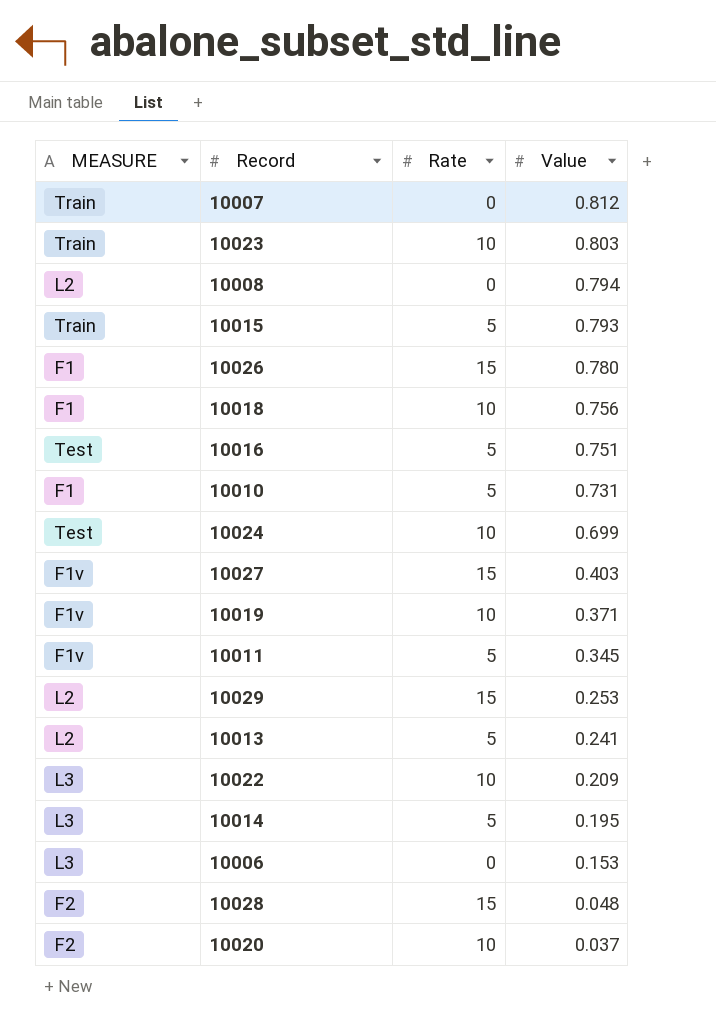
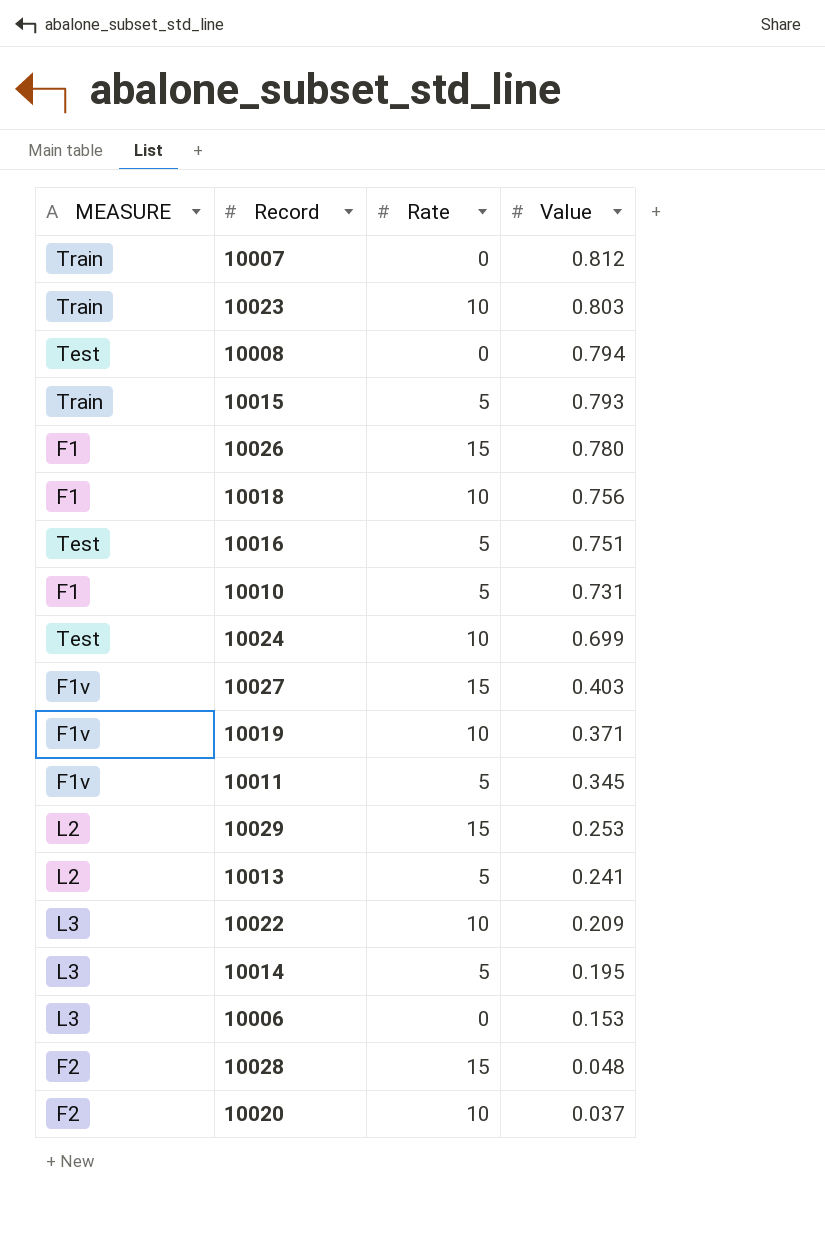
10008 | MEASURE: L2 -> Test

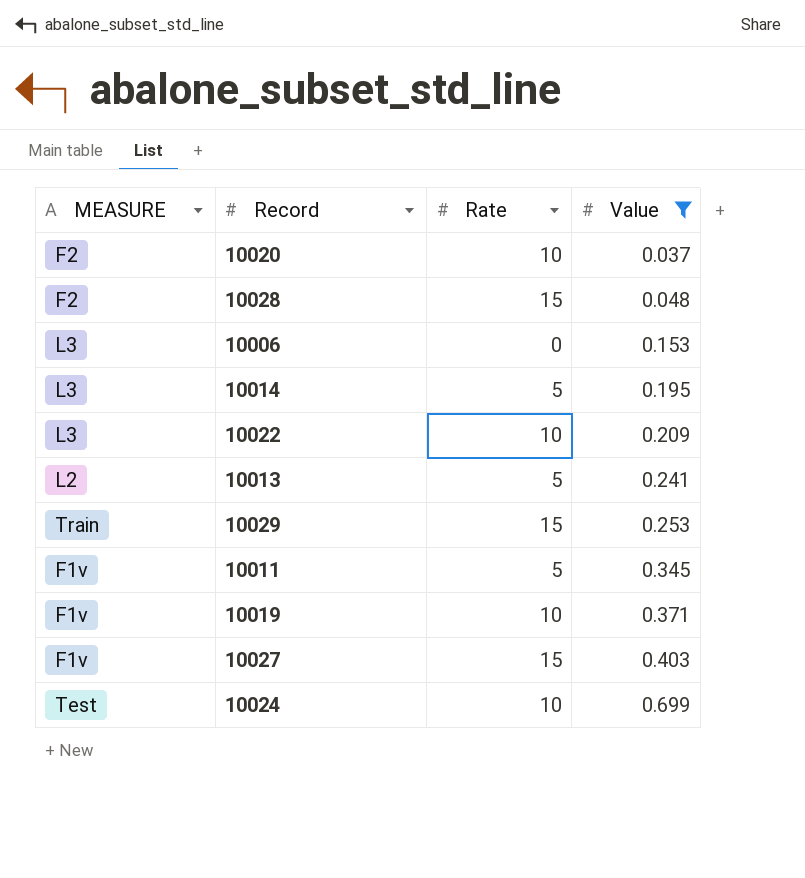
filter: none -> Value <= 0.699
row order: Value descending -> Value ascending
10029 | MEASURE: L2 -> Train

